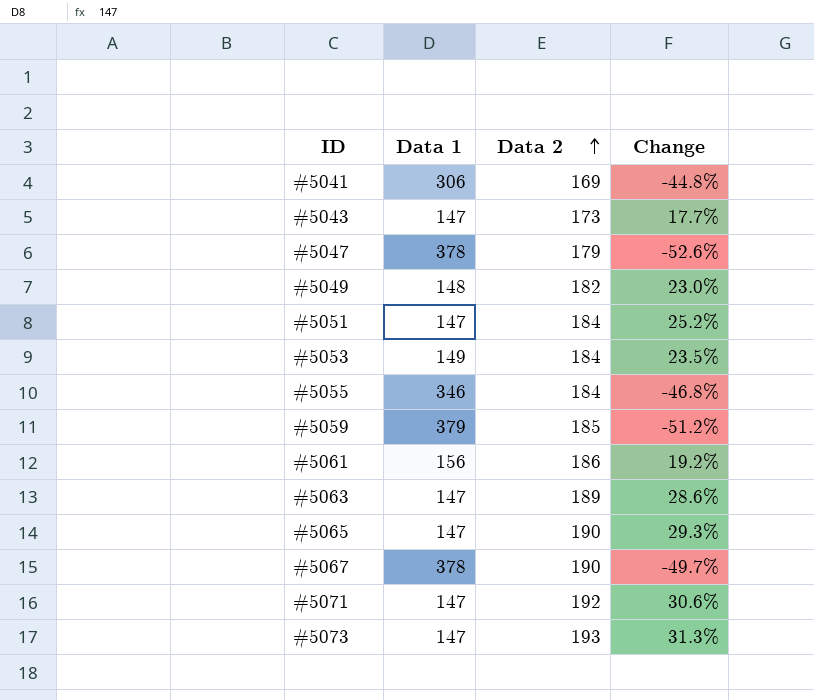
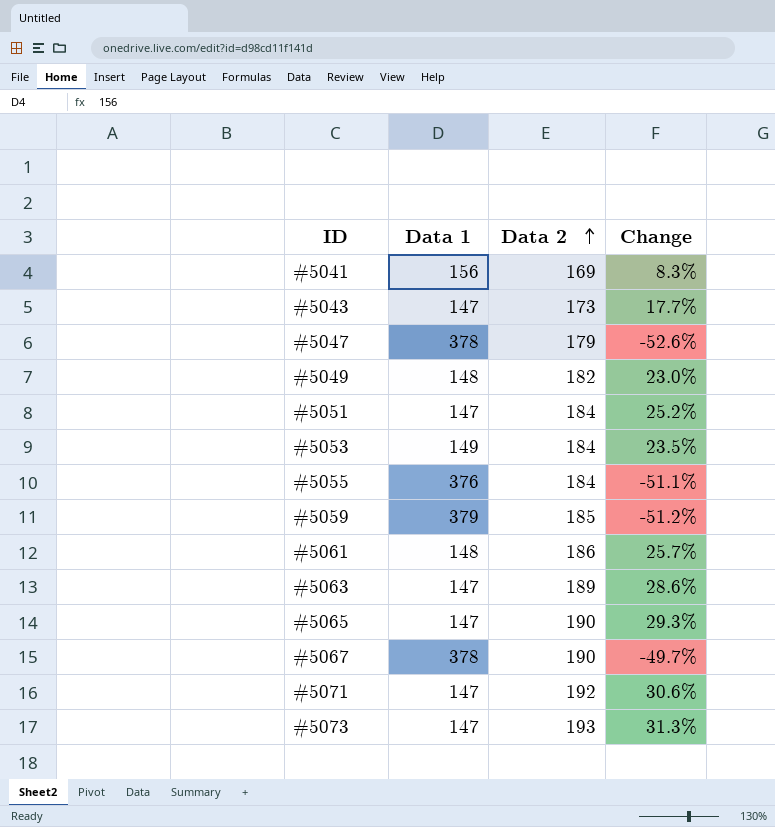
#5041 | Data 1: 306 -> 156
#5041 | Change: -44.8% -> 8.3%
#5055 | Data 1: 346 -> 376
#5055 | Change: -46.8% -> -51.1%
#5061 | Data 1: 156 -> 148
#5061 | Change: 19.2% -> 25.7%

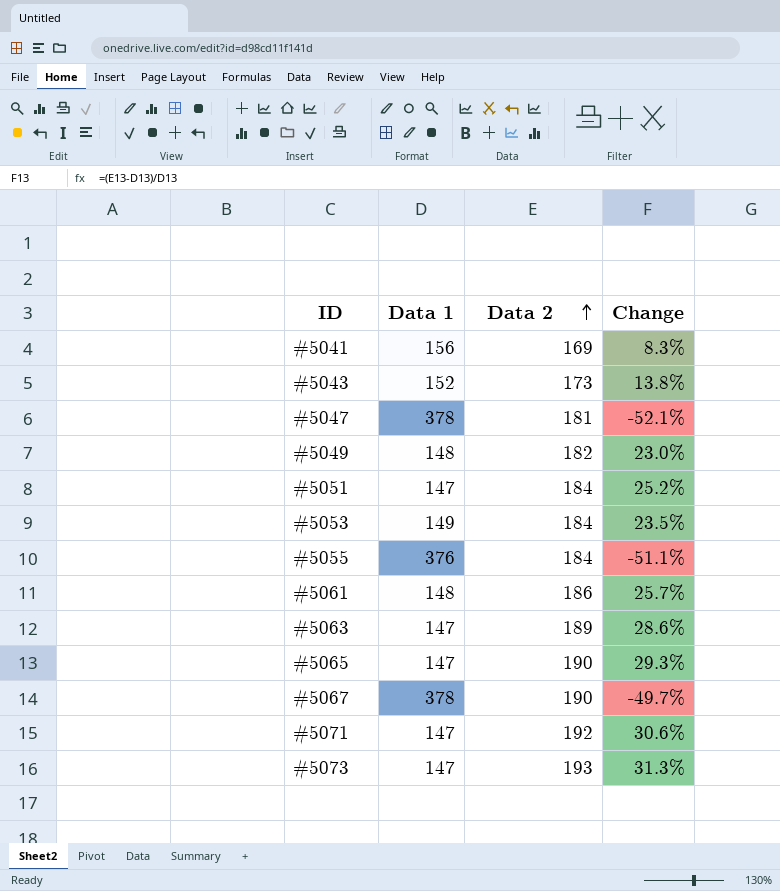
row #5059: 379 | 185 | -51.2% -> none
#5043 | Data 1: 147 -> 152
#5043 | Change: 17.7% -> 13.8%
#5047 | Data 2: 179 -> 181
#5047 | Change: -52.6% -> -52.1%

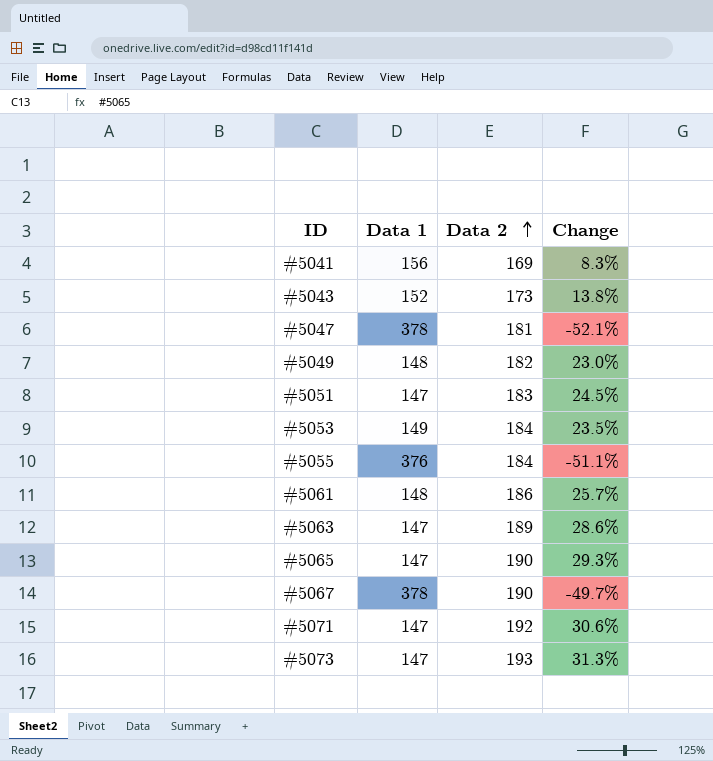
#5051 | Data 2: 184 -> 183
#5051 | Change: 25.2% -> 24.5%

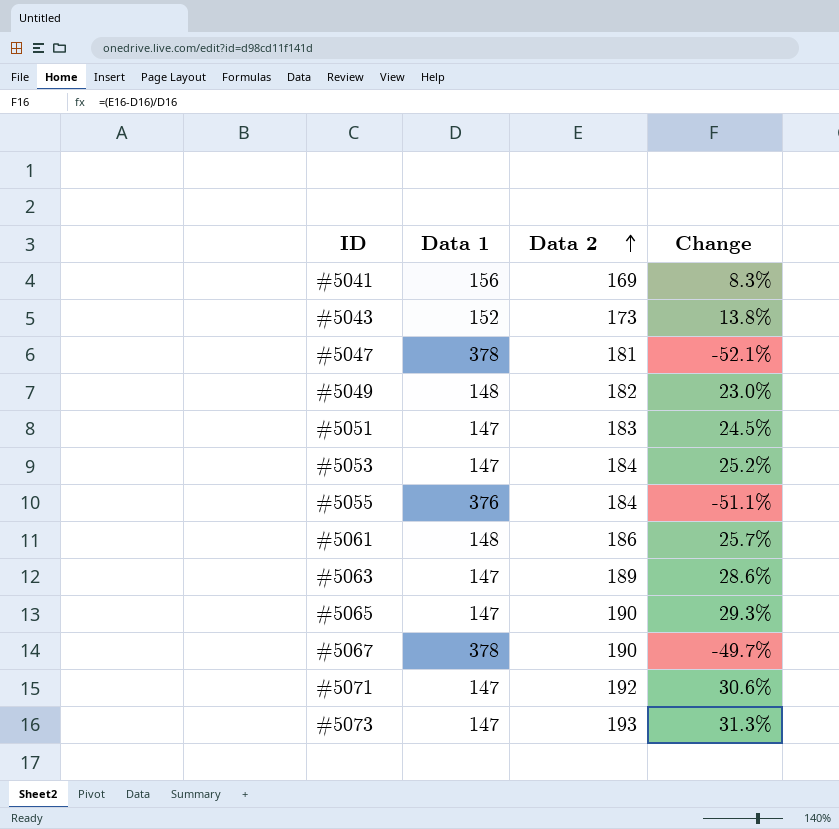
#5053 | Data 1: 149 -> 147
#5053 | Change: 23.5% -> 25.2%

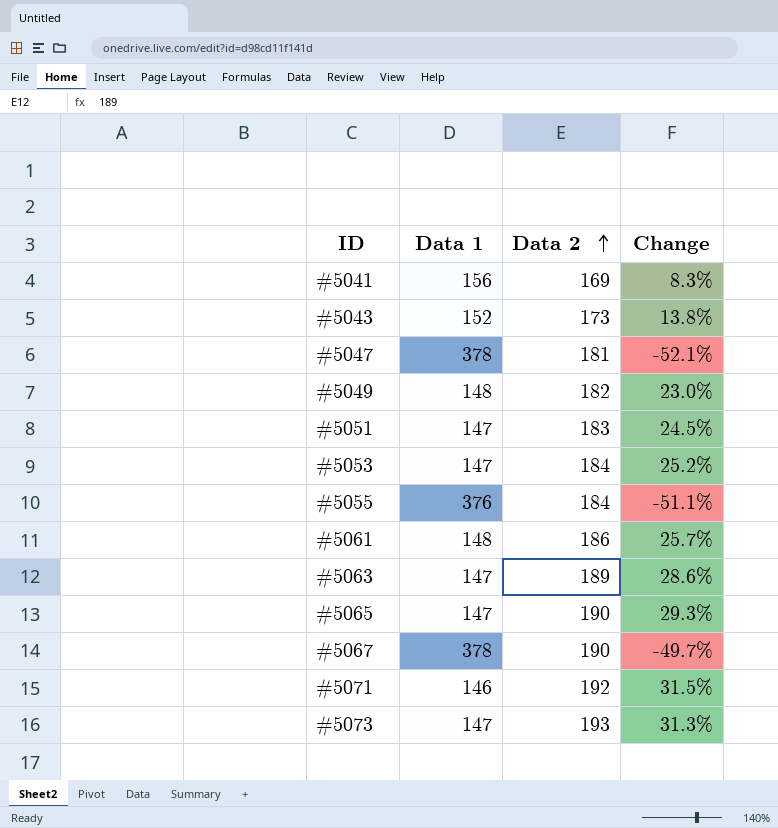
#5071 | Data 1: 147 -> 146
#5071 | Change: 30.6% -> 31.5%

